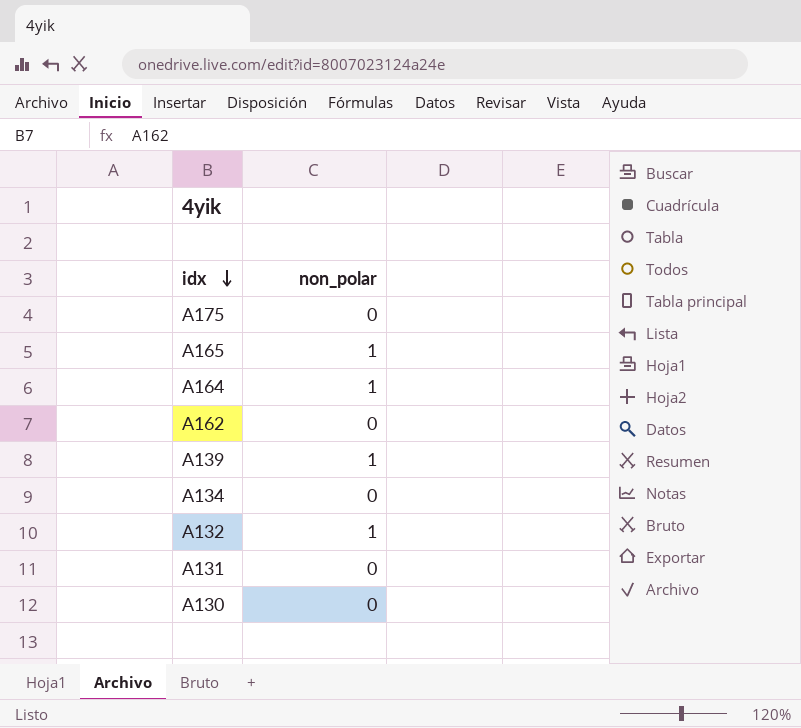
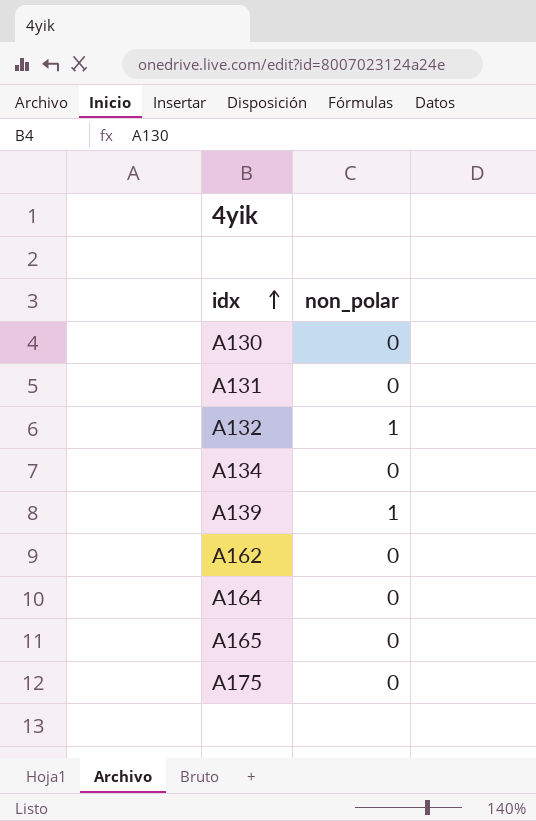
row order: idx descending -> idx ascending
A164 | non_polar: 1 -> 0
A165 | non_polar: 1 -> 0

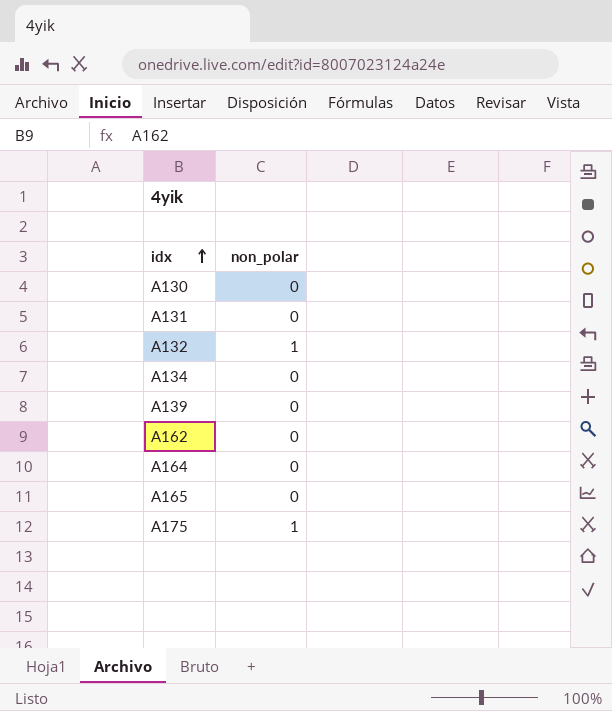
A139 | non_polar: 1 -> 0
A175 | non_polar: 0 -> 1

